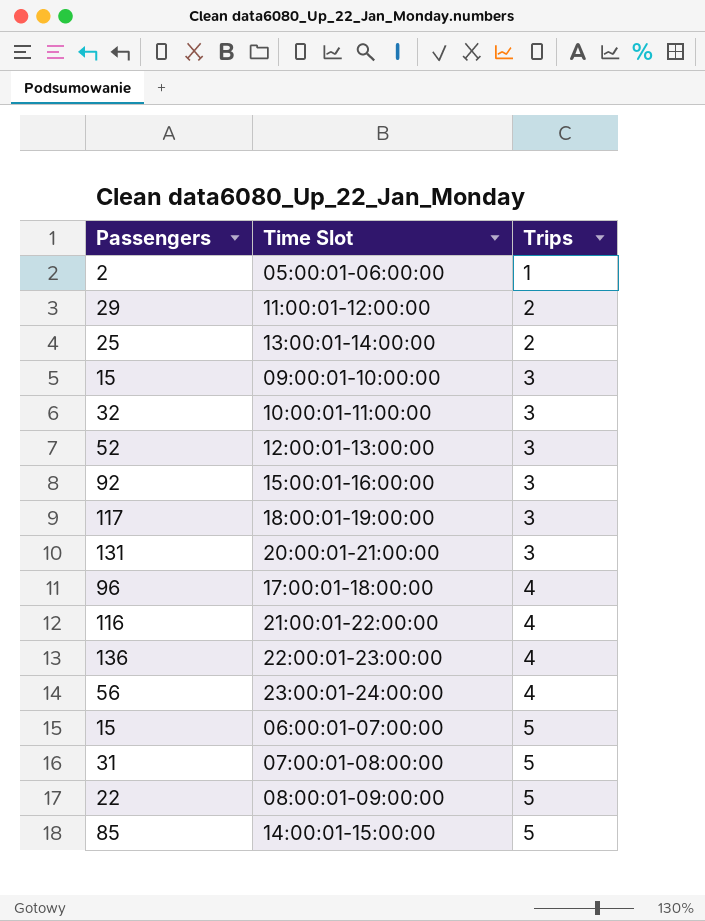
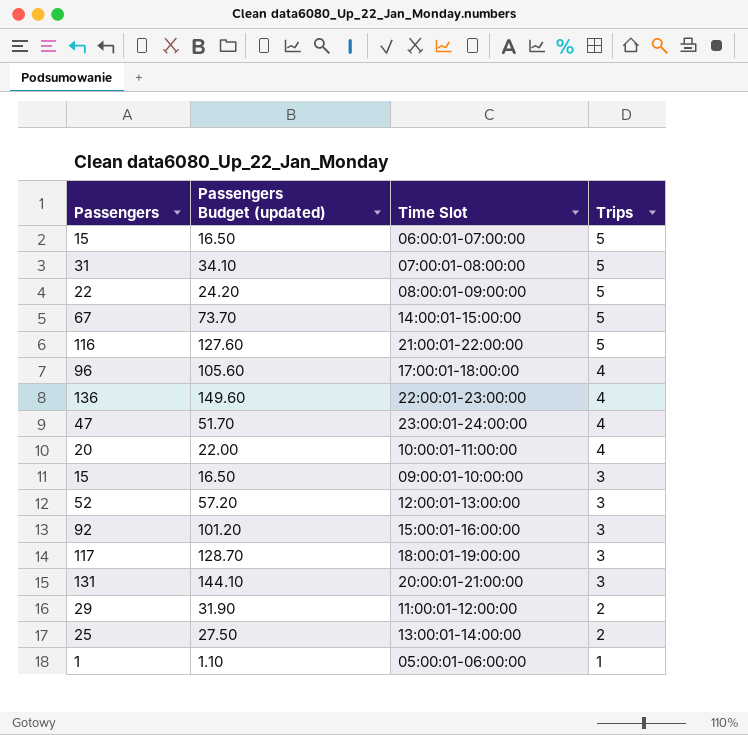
row order: Trips ascending -> Trips descending
column Passengers Budget (updated) | formula: none -> [Passengers] * 1.1
14:00:01-15:00:00 | Passengers: 85 -> 67
21:00:01-22:00:00 | Trips: 4 -> 5
23:00:01-24:00:00 | Passengers: 56 -> 47
10:00:01-11:00:00 | Passengers: 32 -> 20
10:00:01-11:00:00 | Trips: 3 -> 4
05:00:01-06:00:00 | Passengers: 2 -> 1

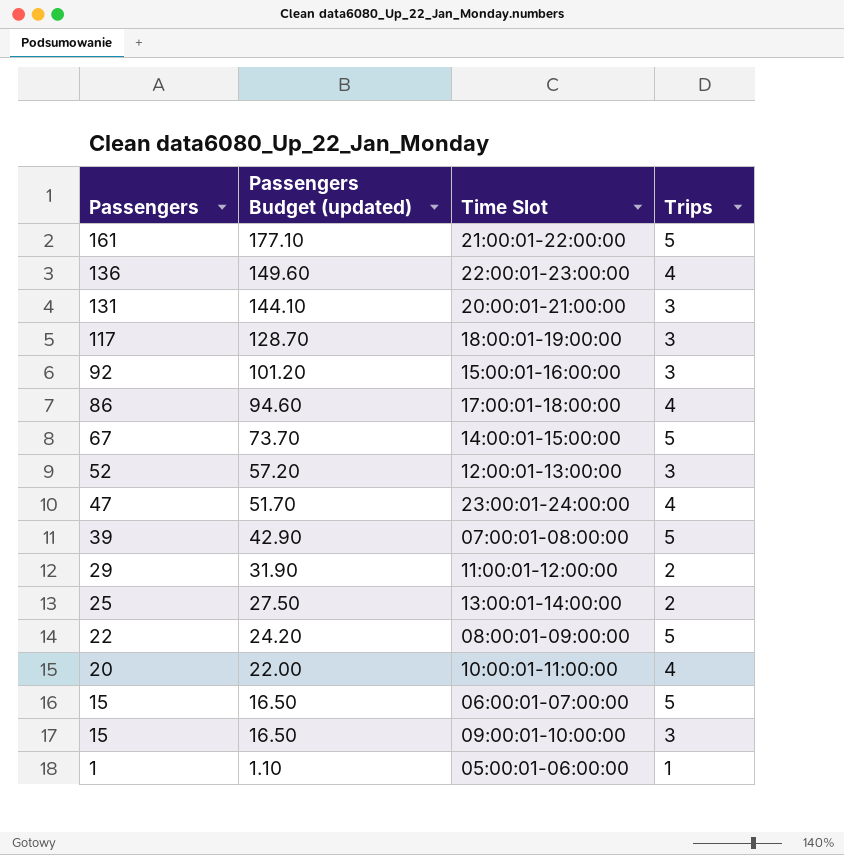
row order: Trips descending -> Passengers descending
21:00:01-22:00:00 | Passengers: 116 -> 161
21:00:01-22:00:00 | Passengers Budget (updated): 127.60 -> 177.10
17:00:01-18:00:00 | Passengers: 96 -> 86
17:00:01-18:00:00 | Passengers Budget (updated): 105.60 -> 94.60
07:00:01-08:00:00 | Passengers: 31 -> 39
07:00:01-08:00:00 | Passengers Budget (updated): 34.10 -> 42.90

